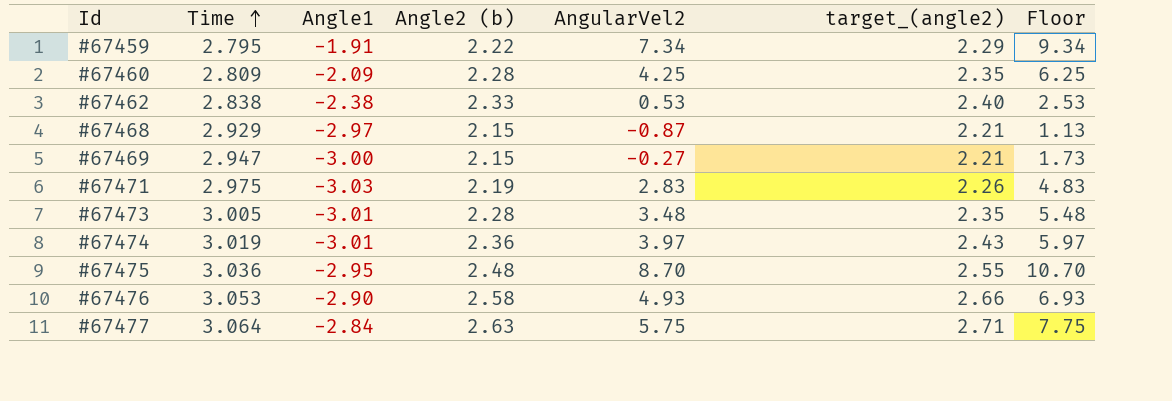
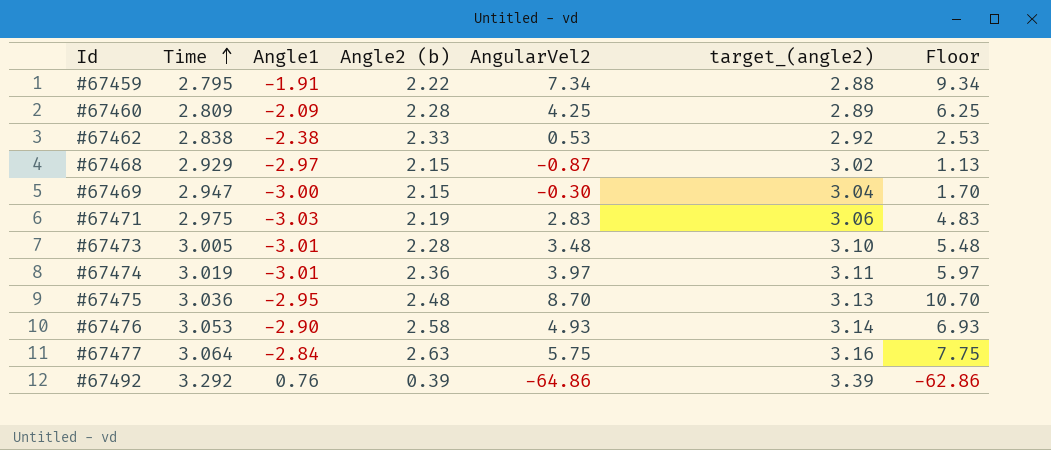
column target_(angle2) | formula: [Angle2 (b)] * 1.03 -> [Time] * 1.03
#67469 | AngularVel2: -0.27 -> -0.30
#67469 | Floor: 1.73 -> 1.70
row #67492: none -> 3.292 | 0.76 | 0.39 | -64.86 | 3.39 | -62.86

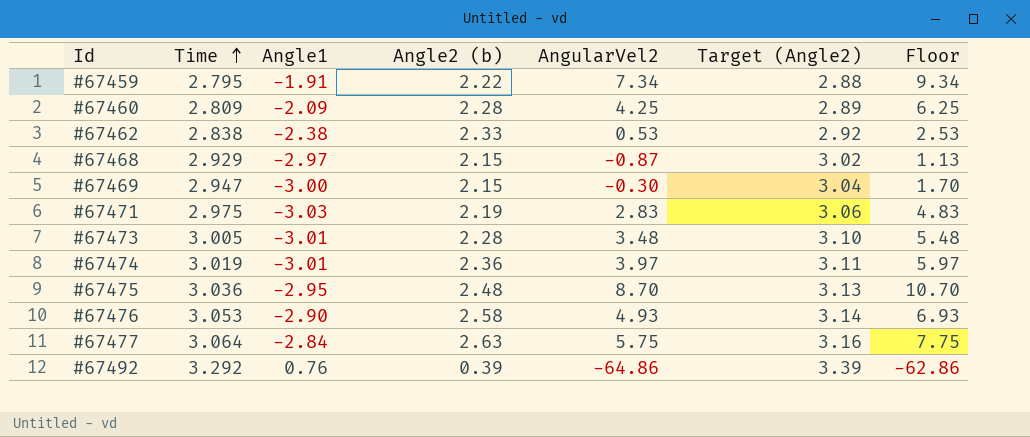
column name: target_(angle2) -> Target (Angle2)

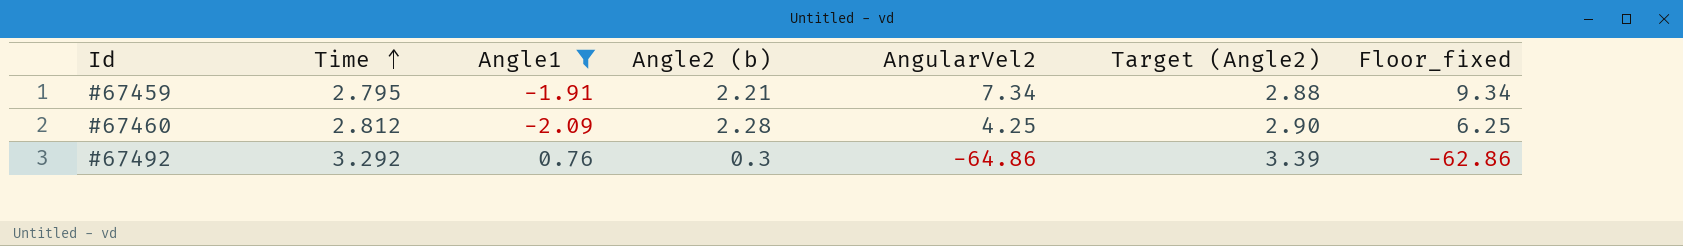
filter: none -> Angle1 >= -2.09
column name: Floor -> Floor_fixed
#67459 | Angle2 (b): 2.22 -> 2.21
#67460 | Time: 2.809 -> 2.812
#67460 | Target (Angle2): 2.89 -> 2.90
#67492 | Angle2 (b): 0.39 -> 0.3

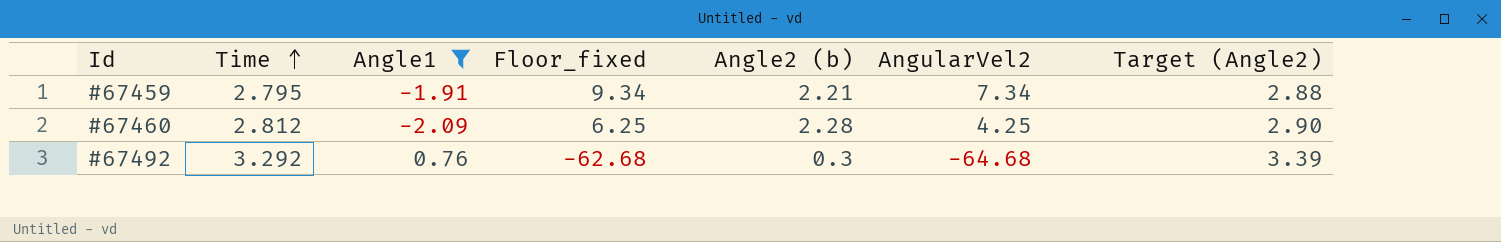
column Floor_fixed | position: 7 -> 4
#67492 | Floor_fixed: -62.86 -> -62.68
#67492 | AngularVel2: -64.86 -> -64.68

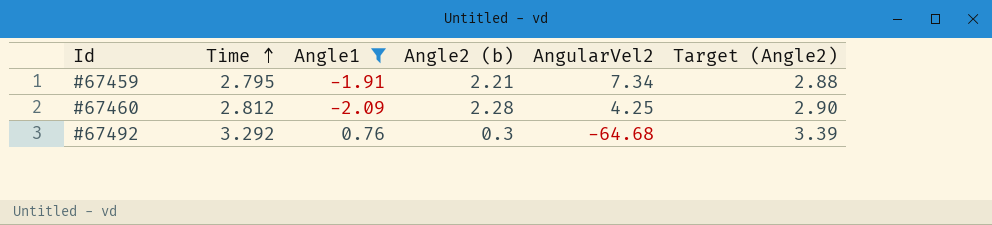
column Floor_fixed | formula: [AngularVel2] + 2 -> none

